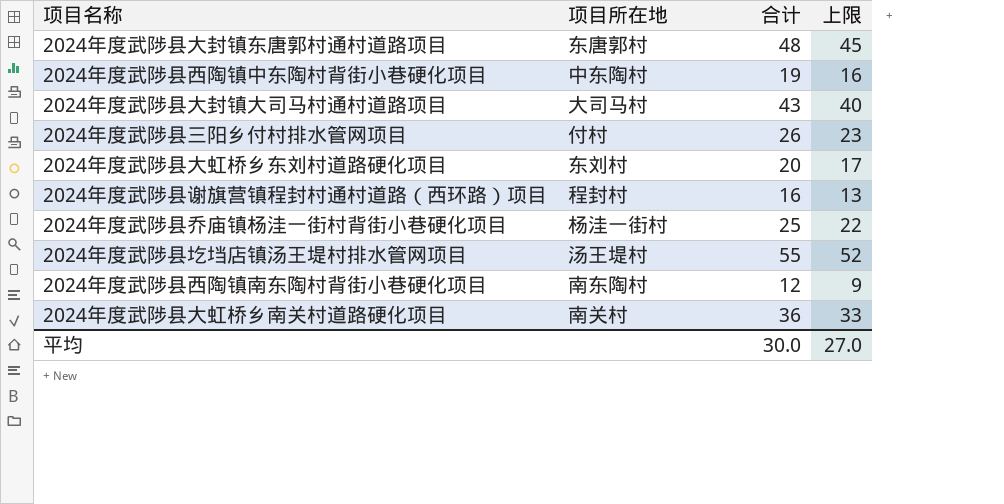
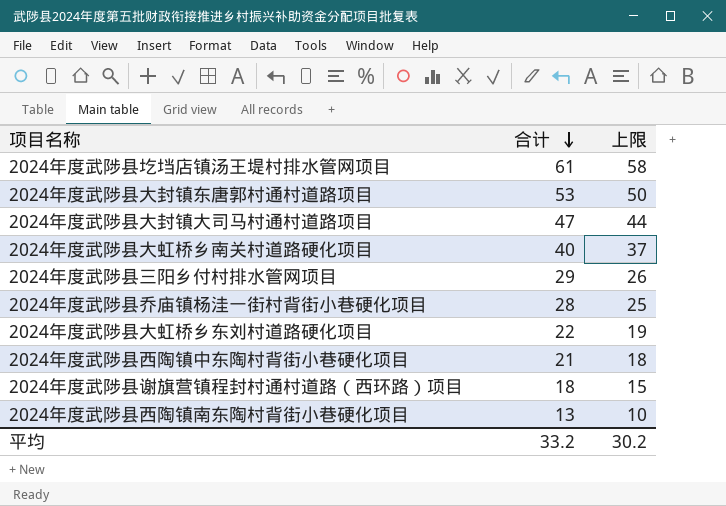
row order: none -> 合计 descending
column 项目所在地 | position: 2 -> none
2024年度武陟县圪垱店镇汤王堤村排水管网项目 | 合计: 55 -> 61
2024年度武陟县圪垱店镇汤王堤村排水管网项目 | 上限: 52 -> 58
2024年度武陟县大封镇东唐郭村通村道路项目 | 合计: 48 -> 53
2024年度武陟县大封镇东唐郭村通村道路项目 | 上限: 45 -> 50
2024年度武陟县大封镇大司马村通村道路项目 | 合计: 43 -> 47
2024年度武陟县大封镇大司马村通村道路项目 | 上限: 40 -> 44
2024年度武陟县大虹桥乡南关村道路硬化项目 | 合计: 36 -> 40
2024年度武陟县大虹桥乡南关村道路硬化项目 | 上限: 33 -> 37
2024年度武陟县三阳乡付村排水管网项目 | 合计: 26 -> 29
2024年度武陟县三阳乡付村排水管网项目 | 上限: 23 -> 26
2024年度武陟县乔庙镇杨洼一街村背街小巷硬化项目 | 合计: 25 -> 28
2024年度武陟县乔庙镇杨洼一街村背街小巷硬化项目 | 上限: 22 -> 25
2024年度武陟县大虹桥乡东刘村道路硬化项目 | 合计: 20 -> 22
2024年度武陟县大虹桥乡东刘村道路硬化项目 | 上限: 17 -> 19
2024年度武陟县西陶镇中东陶村背街小巷硬化项目 | 合计: 19 -> 21
2024年度武陟县西陶镇中东陶村背街小巷硬化项目 | 上限: 16 -> 18
2024年度武陟县谢旗营镇程封村通村道路（西环路）项目 | 合计: 16 -> 18
2024年度武陟县谢旗营镇程封村通村道路（西环路）项目 | 上限: 13 -> 15
2024年度武陟县西陶镇南东陶村背街小巷硬化项目 | 合计: 12 -> 13
2024年度武陟县西陶镇南东陶村背街小巷硬化项目 | 上限: 9 -> 10
平均 | 合计: 30.0 -> 33.2
平均 | 上限: 27.0 -> 30.2

